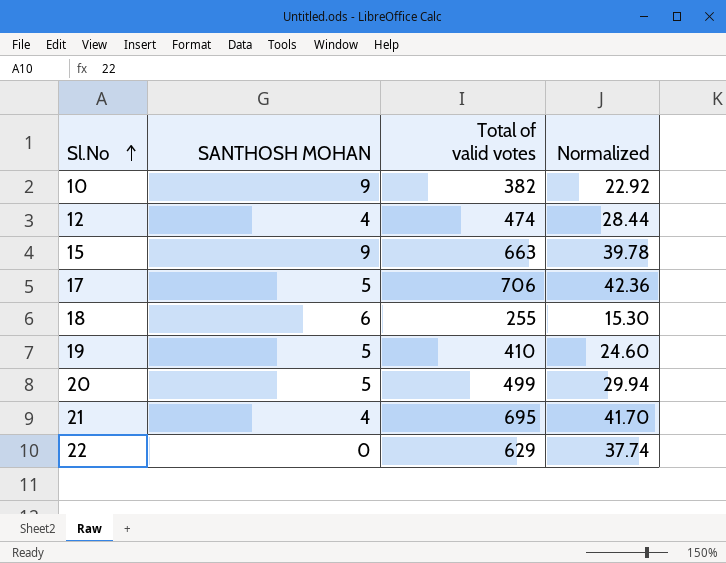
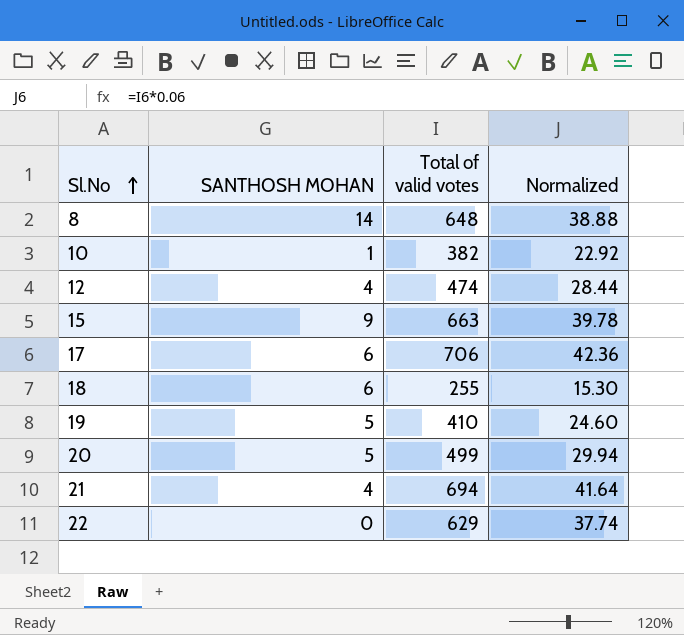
row 8: none -> 14 | 648 | 38.88
10 | SANTHOSH MOHAN: 9 -> 1
17 | SANTHOSH MOHAN: 5 -> 6
21 | Total of valid votes: 695 -> 694
21 | Normalized: 41.70 -> 41.64

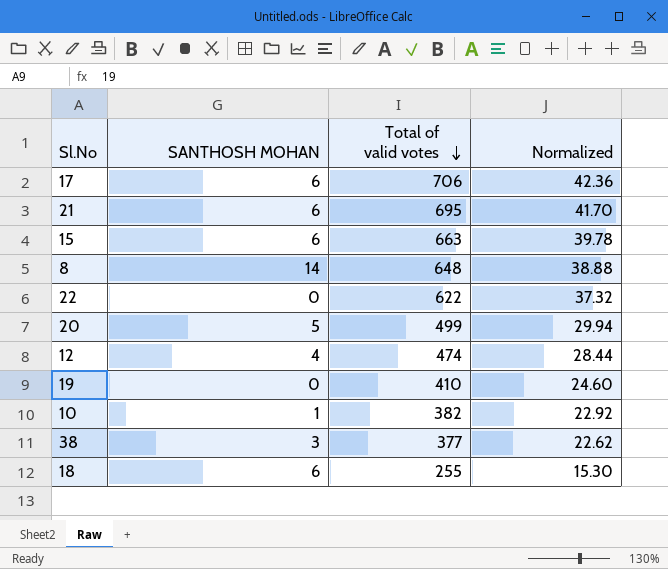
row order: Sl.No ascending -> Total of valid votes descending
21 | SANTHOSH MOHAN: 4 -> 6
21 | Total of valid votes: 694 -> 695
21 | Normalized: 41.64 -> 41.70
15 | SANTHOSH MOHAN: 9 -> 6
22 | Total of valid votes: 629 -> 622
22 | Normalized: 37.74 -> 37.32
19 | SANTHOSH MOHAN: 5 -> 0
row 38: none -> 3 | 377 | 22.62

